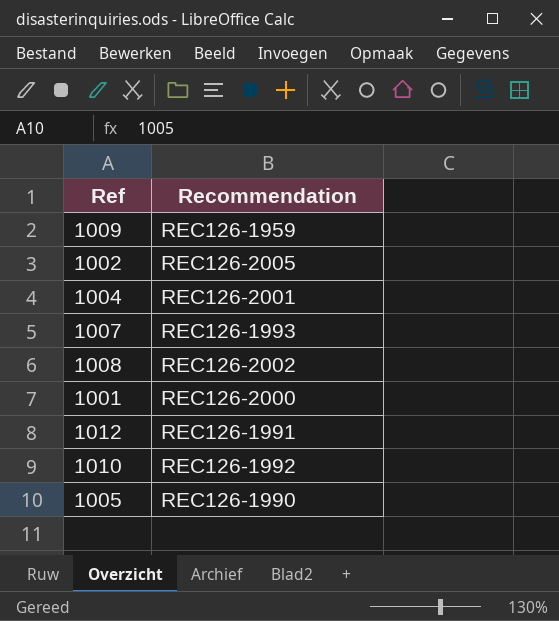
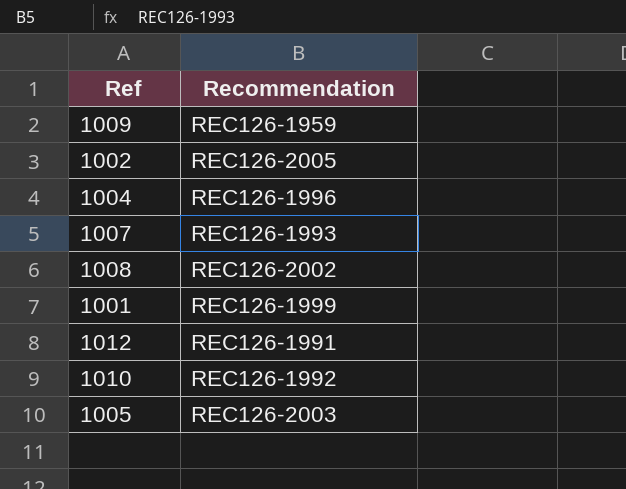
1004 | Recommendation: REC126-2001 -> REC126-1996
1001 | Recommendation: REC126-2000 -> REC126-1999
1005 | Recommendation: REC126-1990 -> REC126-2003

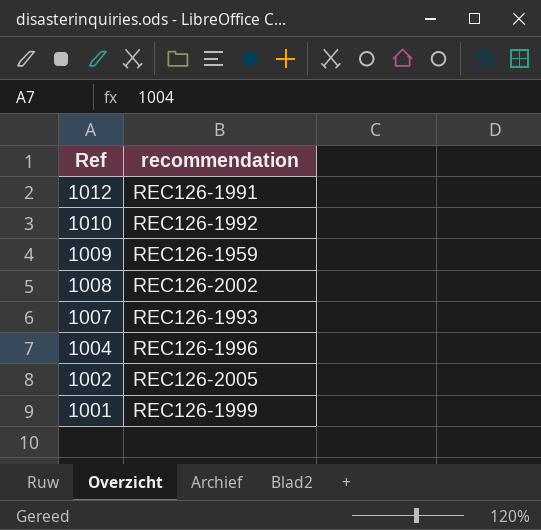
row order: none -> Ref descending
column name: Recommendation -> recommendation
row 1005: REC126-2003 -> none

